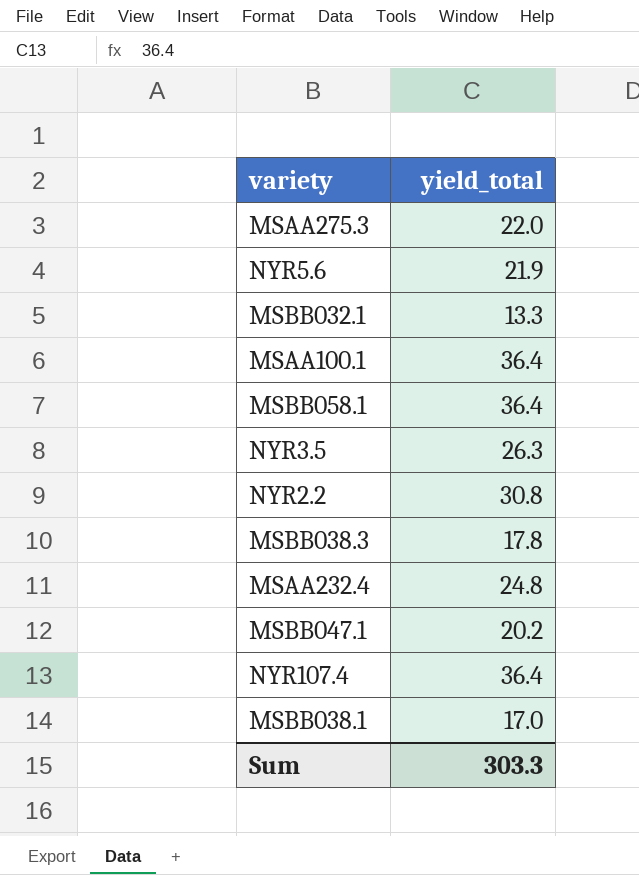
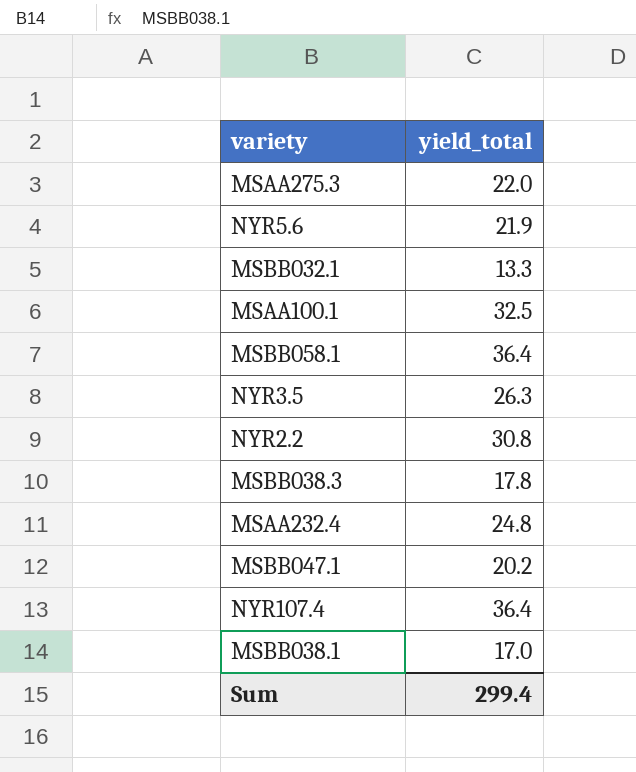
MSAA100.1 | yield_total: 36.4 -> 32.5
Sum | yield_total: 303.3 -> 299.4

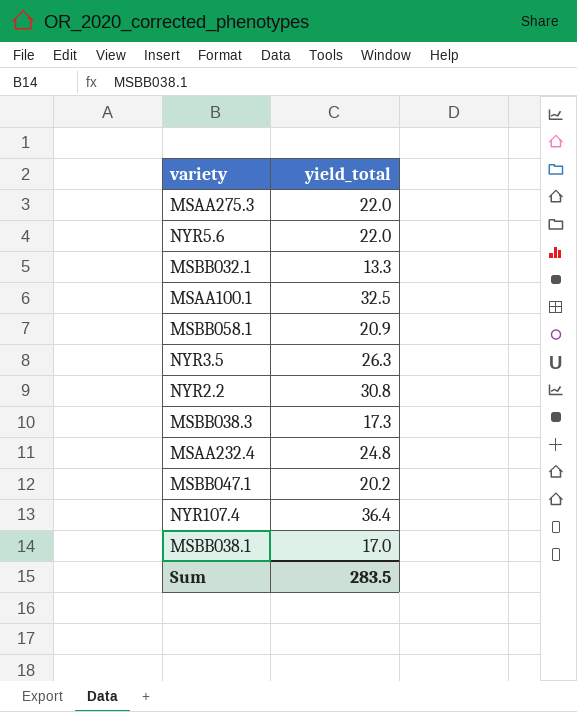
NYR5.6 | yield_total: 21.9 -> 22.0
MSBB058.1 | yield_total: 36.4 -> 20.9
MSBB038.3 | yield_total: 17.8 -> 17.3
Sum | yield_total: 299.4 -> 283.5

